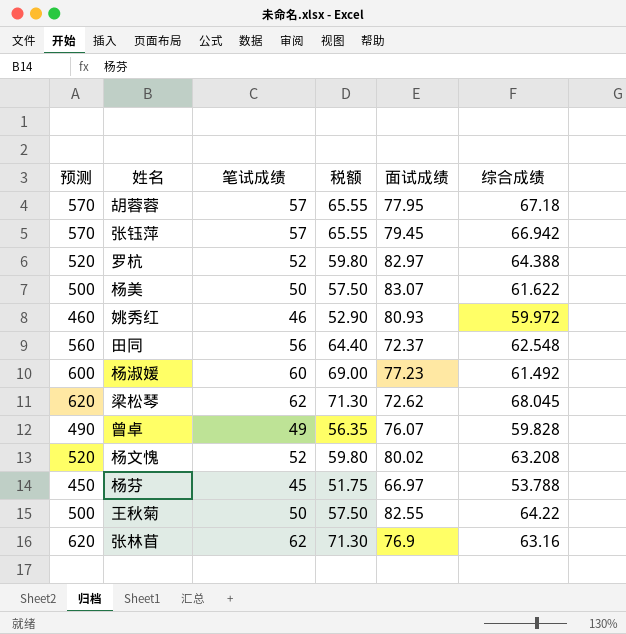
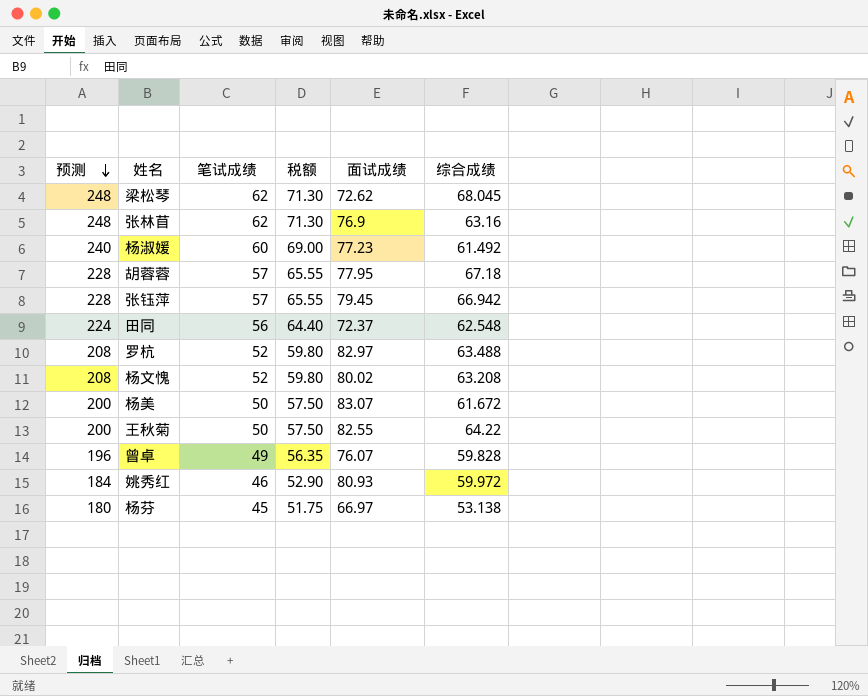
row order: none -> 预测 descending
column 预测 | formula: [笔试成绩] * 10 -> [笔试成绩] * 4
罗杭 | 综合成绩: 64.388 -> 63.488
杨美 | 综合成绩: 61.622 -> 61.672
杨芬 | 综合成绩: 53.788 -> 53.138

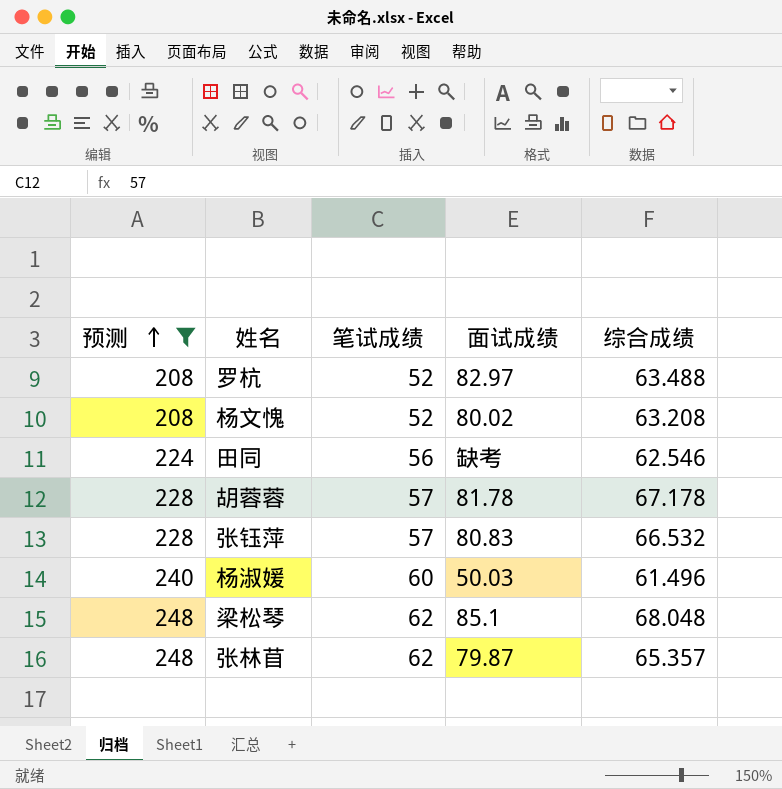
filter: none -> 预测 >= 208
row order: 预测 descending -> 预测 ascending
column 税额 | formula: [笔试成绩] * 1.15 -> none
田同 | 面试成绩: 72.37 -> 缺考
田同 | 综合成绩: 62.548 -> 62.546
胡蓉蓉 | 面试成绩: 77.95 -> 81.78
胡蓉蓉 | 综合成绩: 67.18 -> 67.178
张钰萍 | 面试成绩: 79.45 -> 80.83
张钰萍 | 综合成绩: 66.942 -> 66.532
杨淑媛 | 面试成绩: 77.23 -> 50.03
杨淑媛 | 综合成绩: 61.492 -> 61.496
梁松琴 | 面试成绩: 72.62 -> 85.1
梁松琴 | 综合成绩: 68.045 -> 68.048
张林苜 | 面试成绩: 76.9 -> 79.87
张林苜 | 综合成绩: 63.16 -> 65.357

